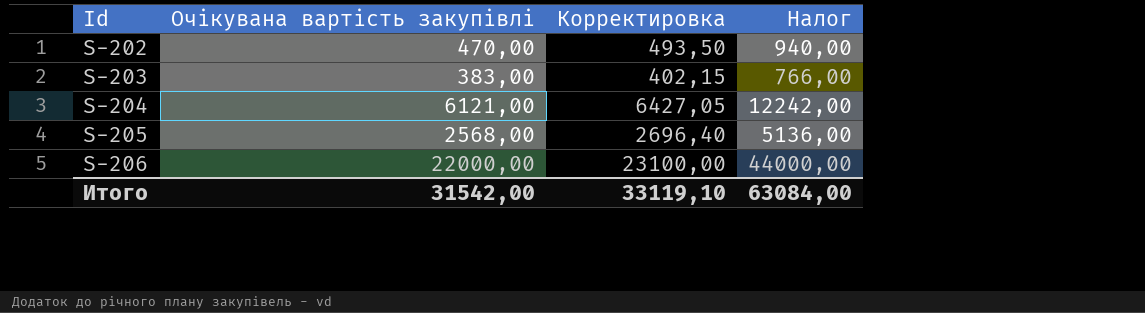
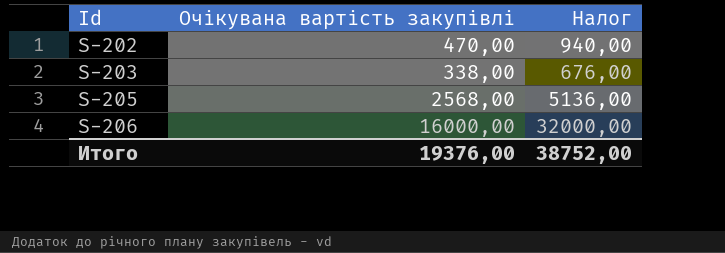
column Корректировка | formula: [Очікувана вартість закупівлі] * 1,05 -> none
row S-204: 6121,00 | 6427,05 | 12242,00 -> none
S-203 | Очікувана вартість закупівлі: 383,00 -> 338,00
S-203 | Налог: 766,00 -> 676,00
S-206 | Очікувана вартість закупівлі: 22000,00 -> 16000,00
S-206 | Налог: 44000,00 -> 32000,00
Итого | Очікувана вартість закупівлі: 31542,00 -> 19376,00
Итого | Налог: 63084,00 -> 38752,00

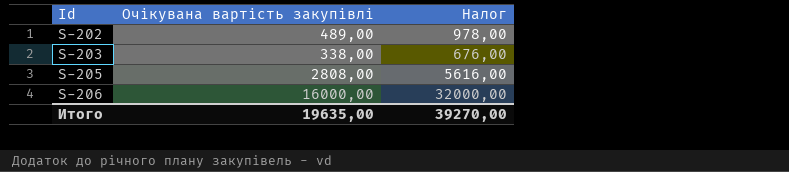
S-202 | Очікувана вартість закупівлі: 470,00 -> 489,00
S-202 | Налог: 940,00 -> 978,00
S-205 | Очікувана вартість закупівлі: 2568,00 -> 2808,00
S-205 | Налог: 5136,00 -> 5616,00
Итого | Очікувана вартість закупівлі: 19376,00 -> 19635,00
Итого | Налог: 38752,00 -> 39270,00

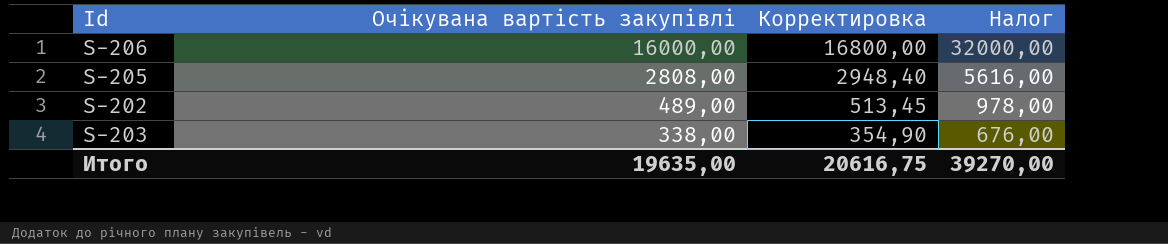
row order: Id ascending -> Очікувана вартість закупівлі descending
column Корректировка | formula: none -> [Очікувана вартість закупівлі] * 1,05

